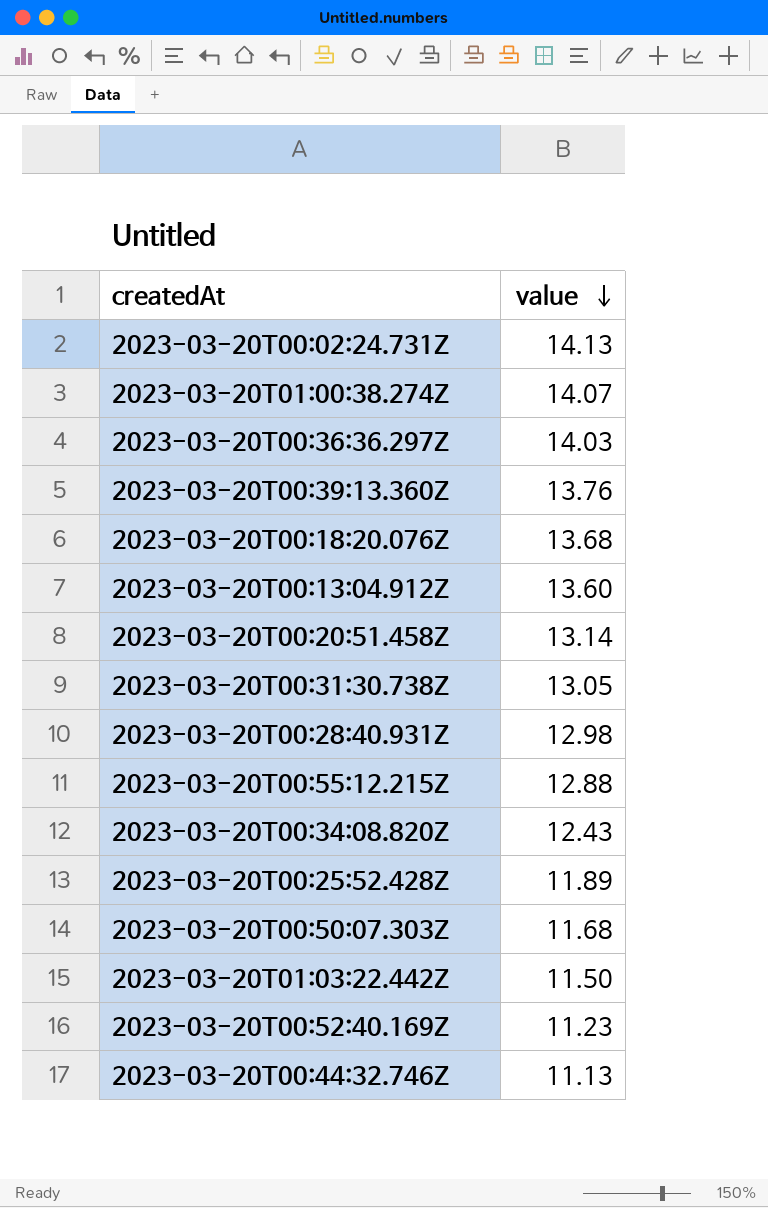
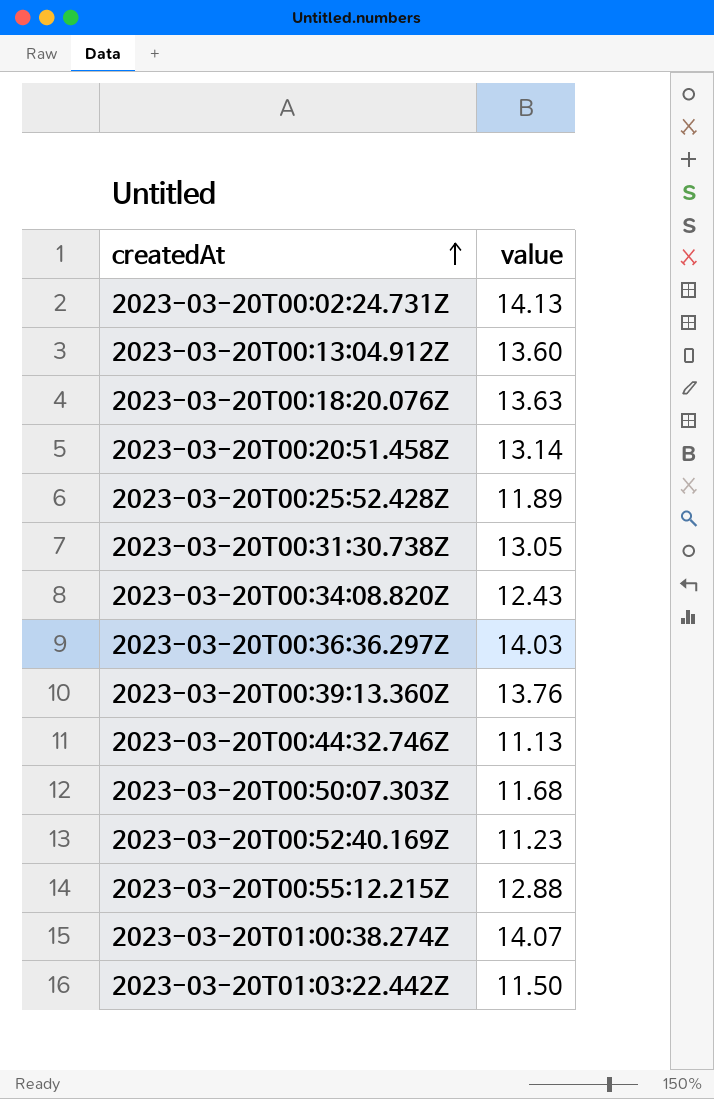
row order: value descending -> createdAt ascending
row 2023-03-20T00:28:40.931Z: 12.98 -> none
2023-03-20T00:18:20.076Z | value: 13.68 -> 13.63

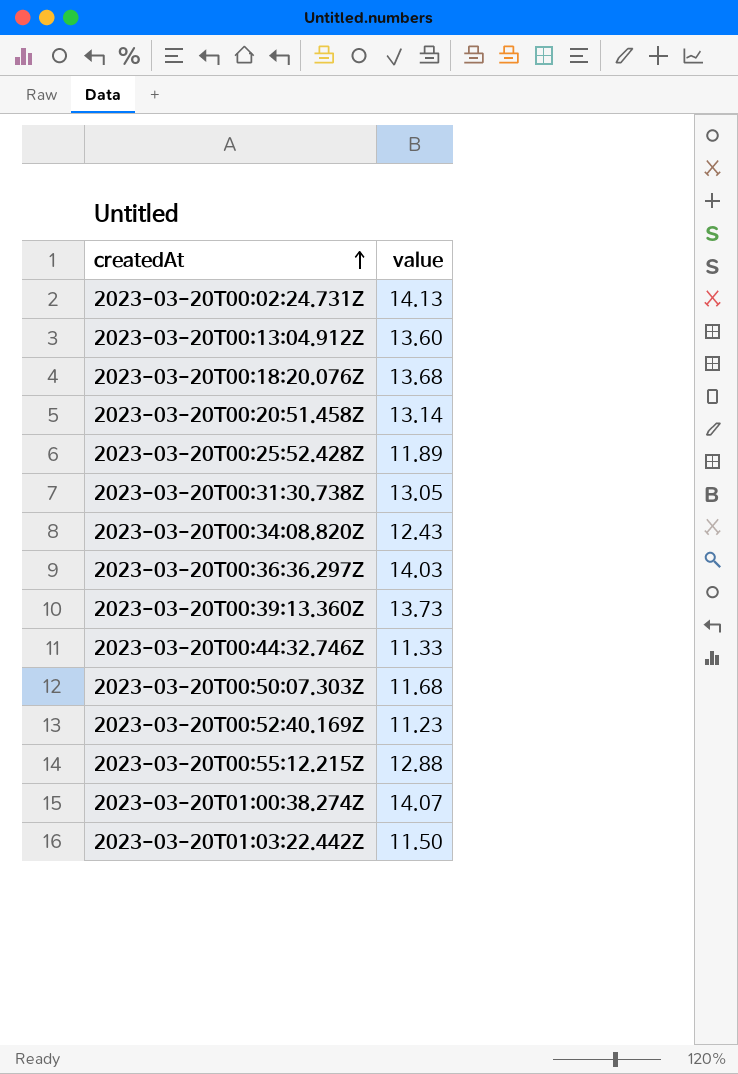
2023-03-20T00:18:20.076Z | value: 13.63 -> 13.68
2023-03-20T00:39:13.360Z | value: 13.76 -> 13.73
2023-03-20T00:44:32.746Z | value: 11.13 -> 11.33

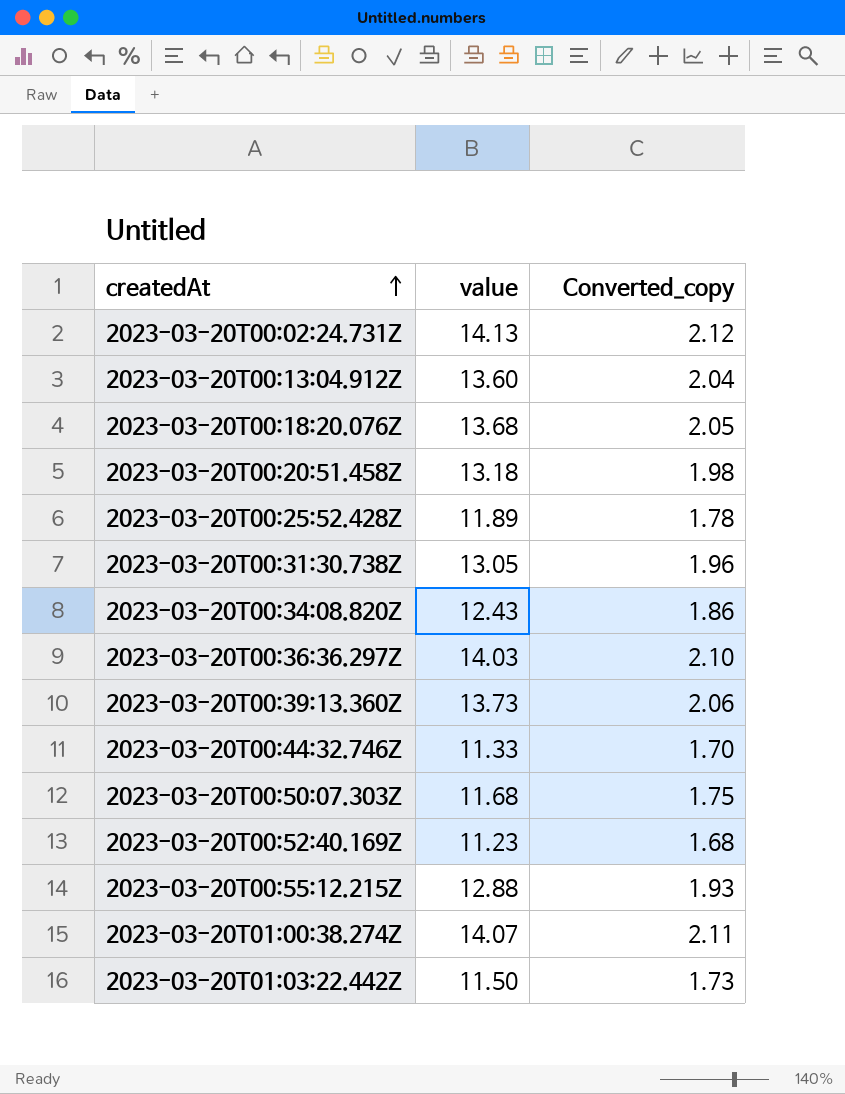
column Converted_copy | formula: none -> [value] * 0.15
2023-03-20T00:20:51.458Z | value: 13.14 -> 13.18

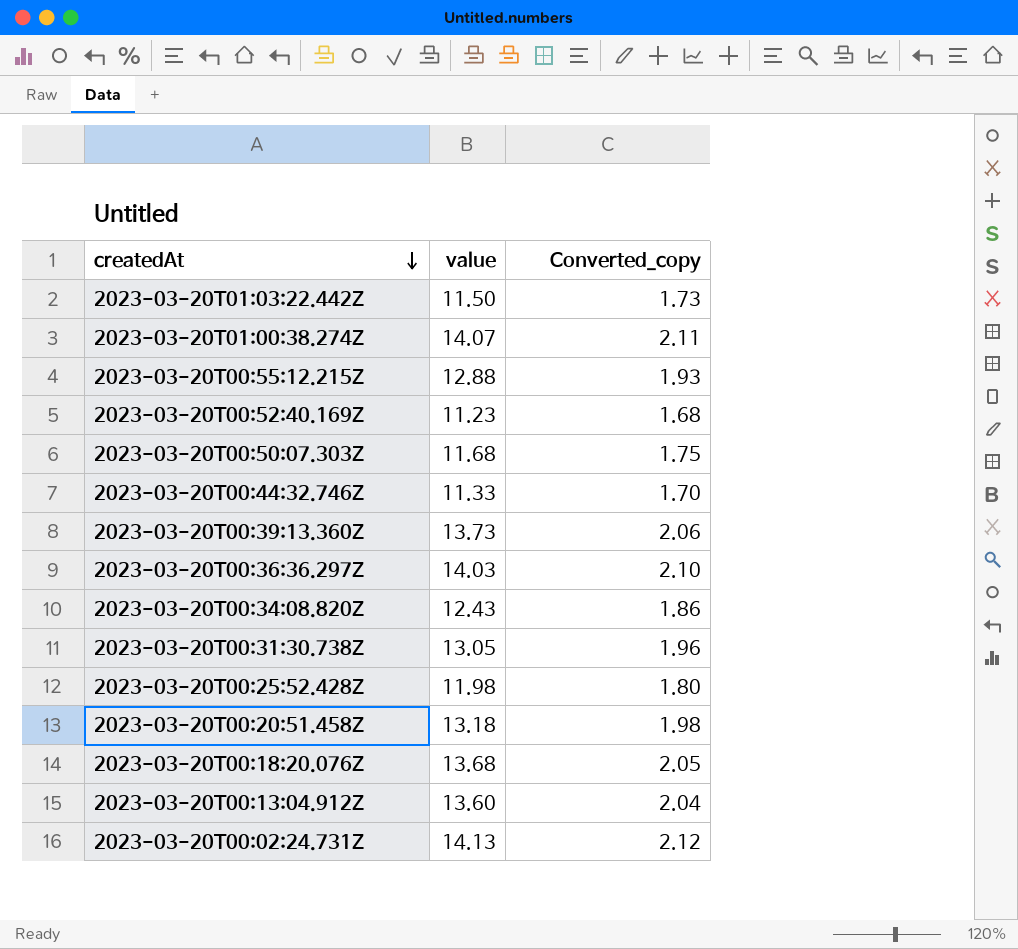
row order: createdAt ascending -> createdAt descending
2023-03-20T00:25:52.428Z | value: 11.89 -> 11.98
2023-03-20T00:25:52.428Z | Converted_copy: 1.78 -> 1.80

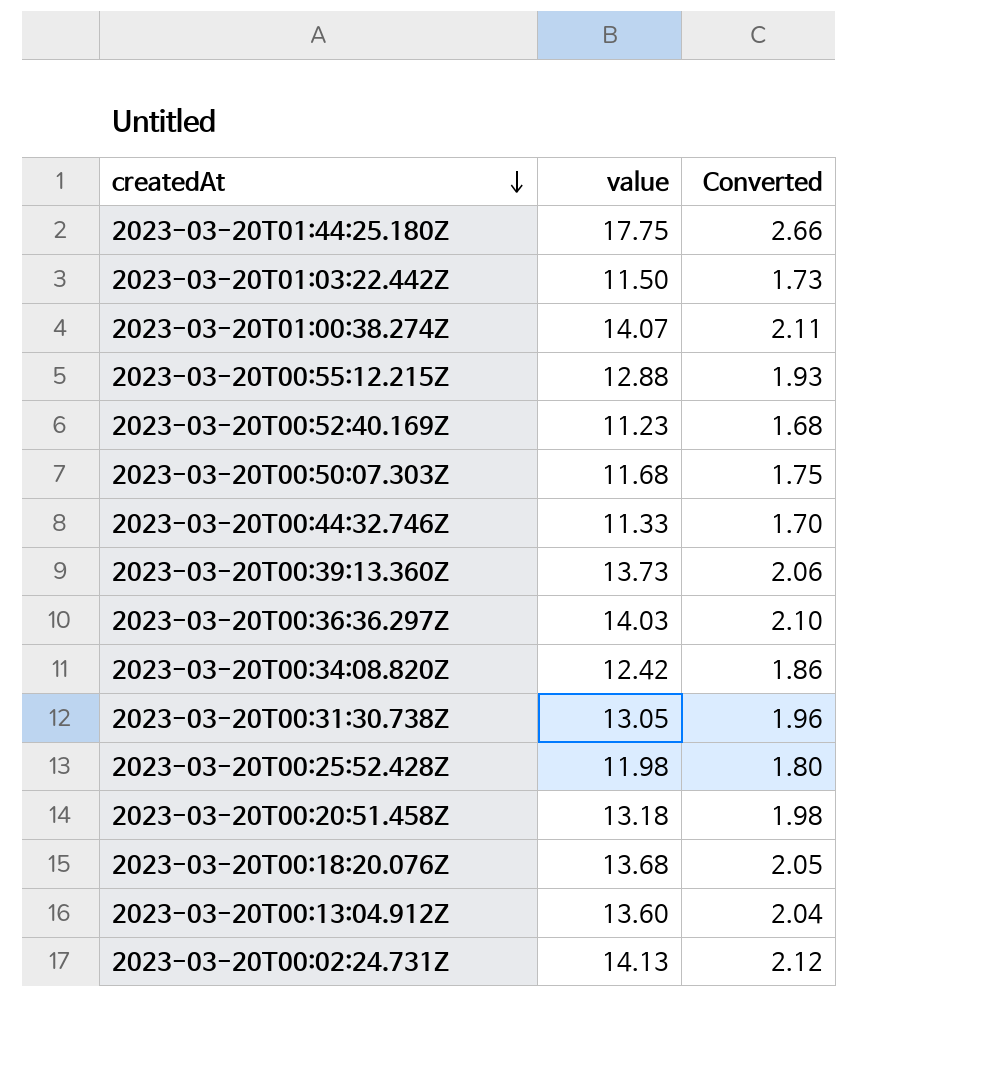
column name: Converted_copy -> Converted
row 2023-03-20T01:44:25.180Z: none -> 17.75 | 2.66
2023-03-20T00:34:08.820Z | value: 12.43 -> 12.42

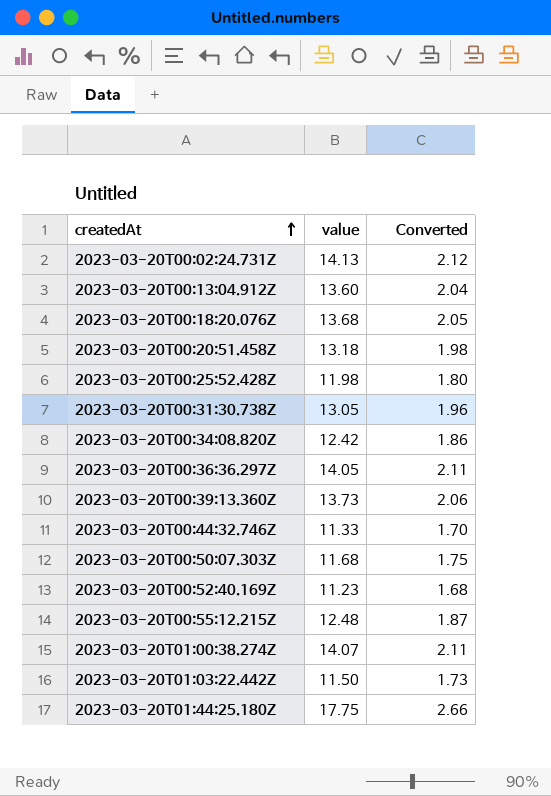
row order: createdAt descending -> createdAt ascending
2023-03-20T00:36:36.297Z | value: 14.03 -> 14.05
2023-03-20T00:36:36.297Z | Converted: 2.10 -> 2.11
2023-03-20T00:55:12.215Z | value: 12.88 -> 12.48
2023-03-20T00:55:12.215Z | Converted: 1.93 -> 1.87

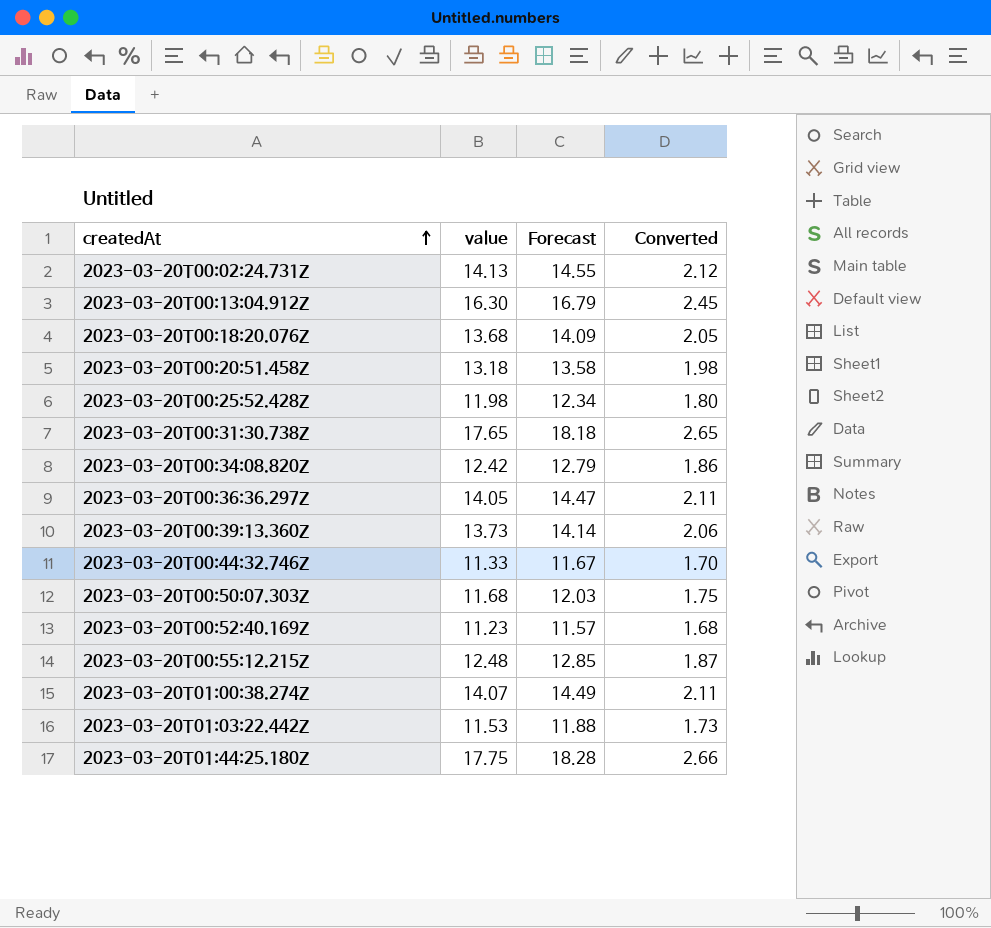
column Forecast | formula: none -> [value] * 1.03
2023-03-20T00:13:04.912Z | value: 13.60 -> 16.30
2023-03-20T00:13:04.912Z | Converted: 2.04 -> 2.45
2023-03-20T00:31:30.738Z | value: 13.05 -> 17.65
2023-03-20T00:31:30.738Z | Converted: 1.96 -> 2.65
2023-03-20T01:03:22.442Z | value: 11.50 -> 11.53

